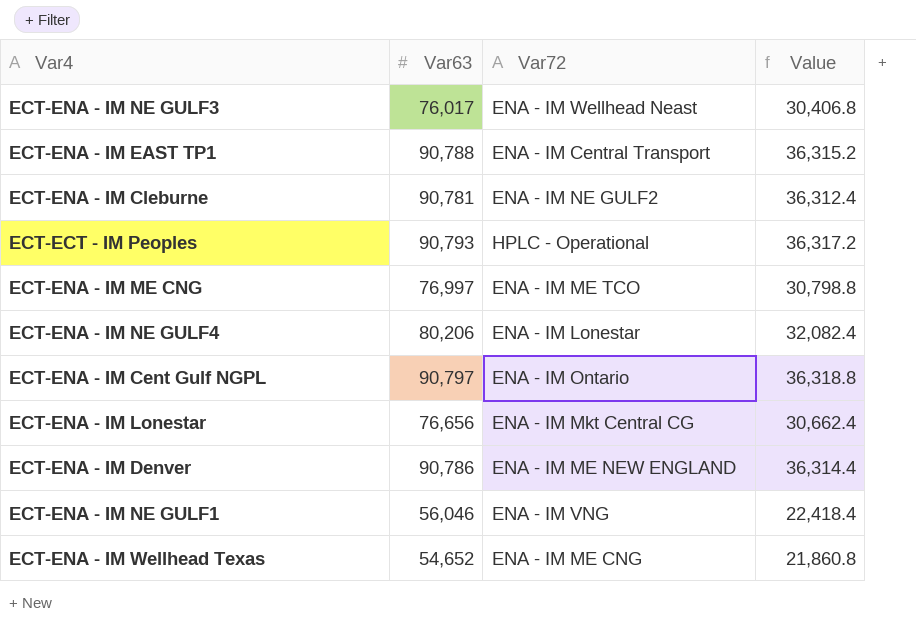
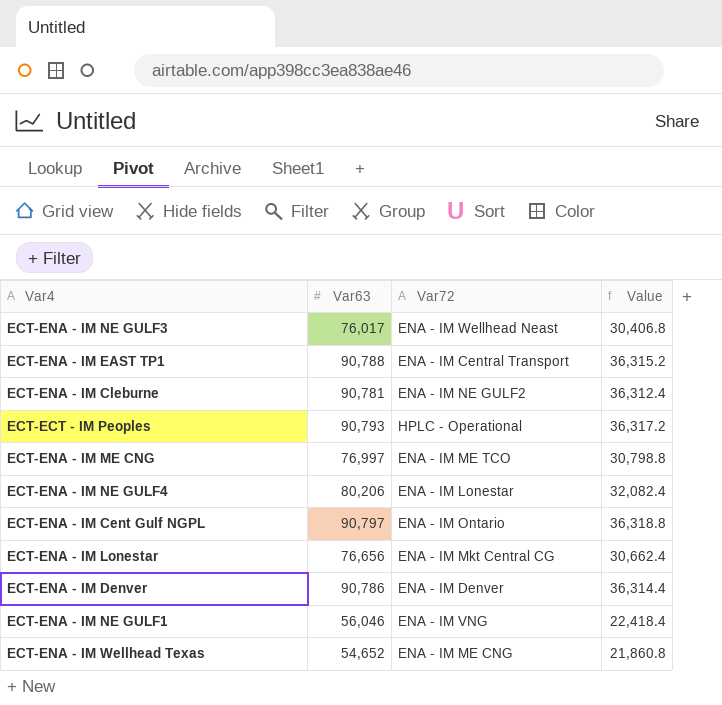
ECT-ENA - IM Denver | Var72: ENA - IM ME NEW ENGLAND -> ENA - IM Denver

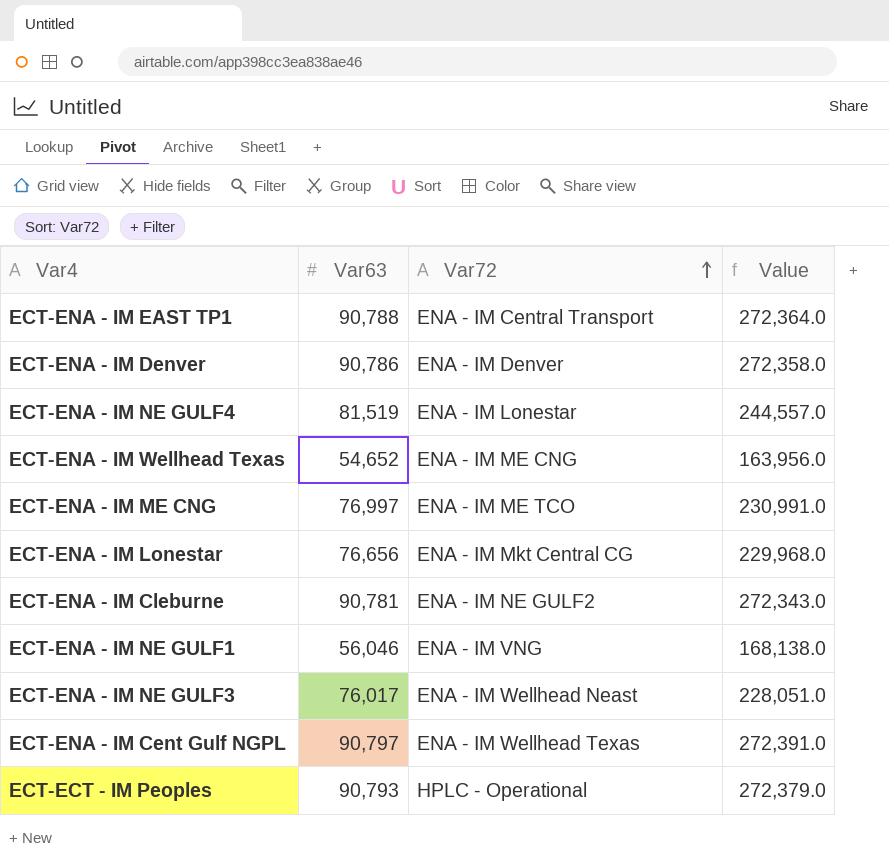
row order: none -> Var72 ascending
column Value | formula: [Var63] * 0.4 -> [Var63] * 3
ECT-ENA - IM NE GULF4 | Var63: 80,206 -> 81,519
ECT-ENA - IM Cent Gulf NGPL | Var72: ENA - IM Ontario -> ENA - IM Wellhead Texas

